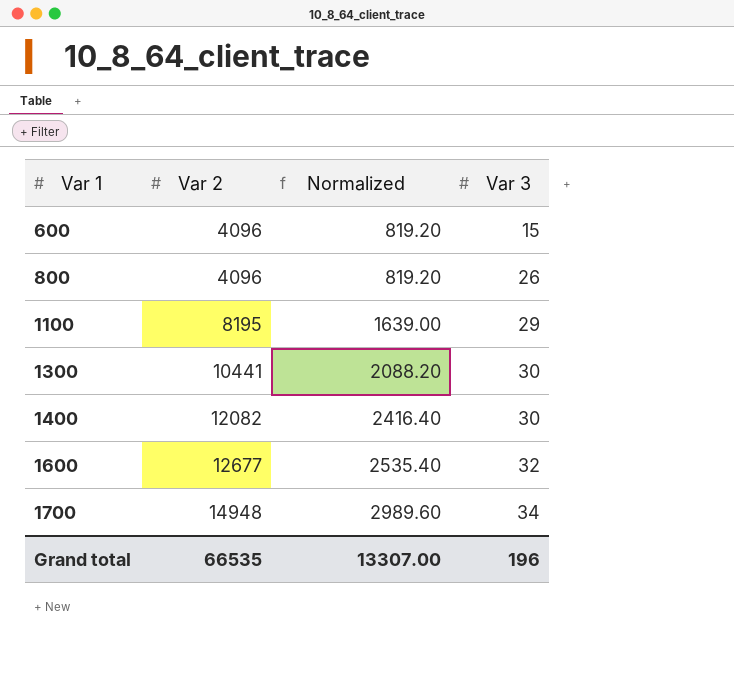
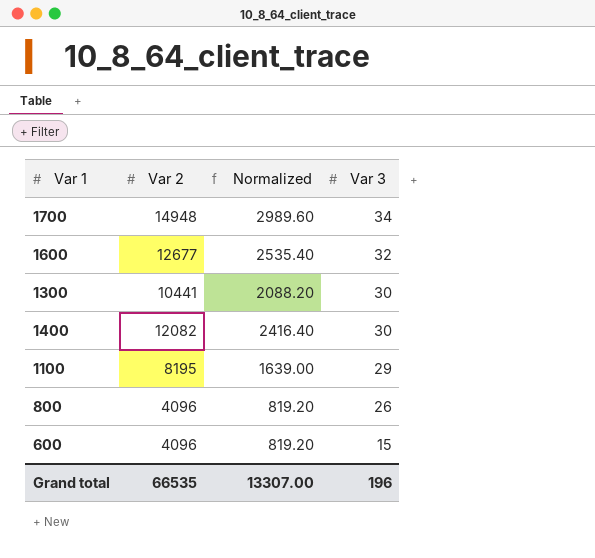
row order: Var 1 ascending -> Var 3 descending

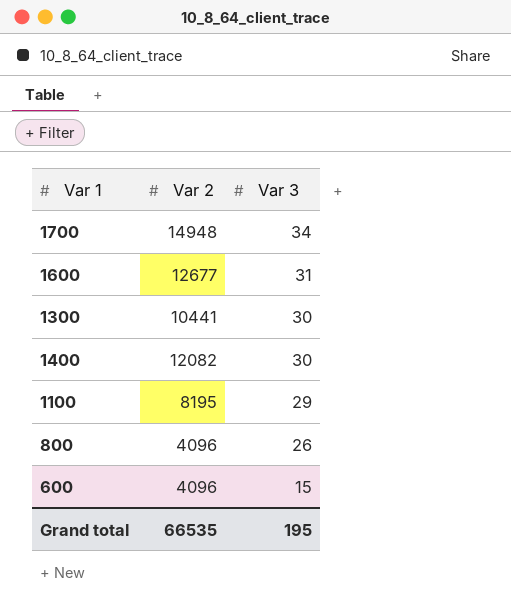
column Normalized | formula: [Var 2] * 0.2 -> none
1600 | Var 3: 32 -> 31
Grand total | Var 3: 196 -> 195

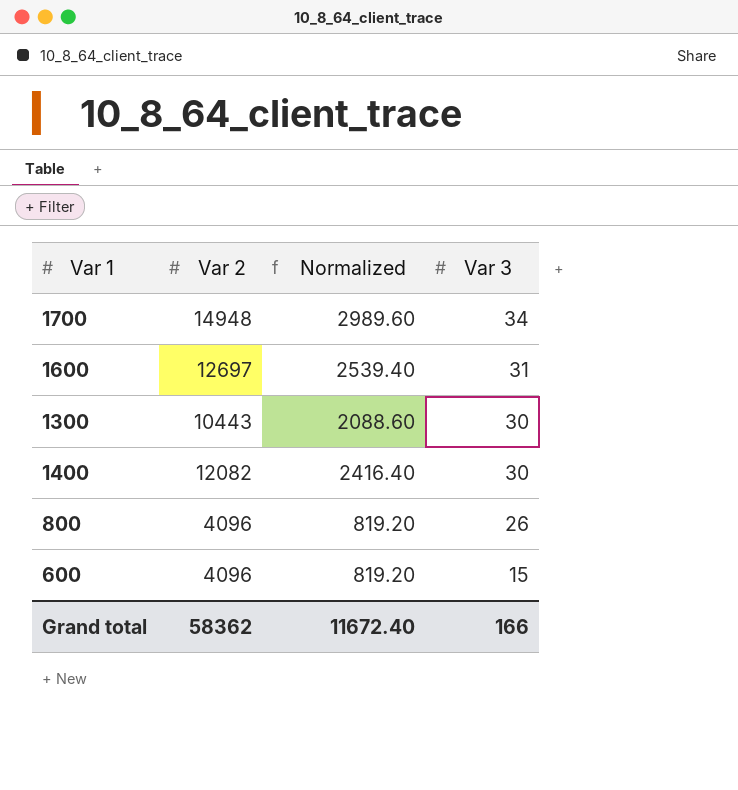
column Normalized | formula: none -> [Var 2] * 0.2
row 1100: 8195 | 29 -> none
1600 | Var 2: 12677 -> 12697
1300 | Var 2: 10441 -> 10443
Grand total | Var 2: 66535 -> 58362
Grand total | Var 3: 195 -> 166

